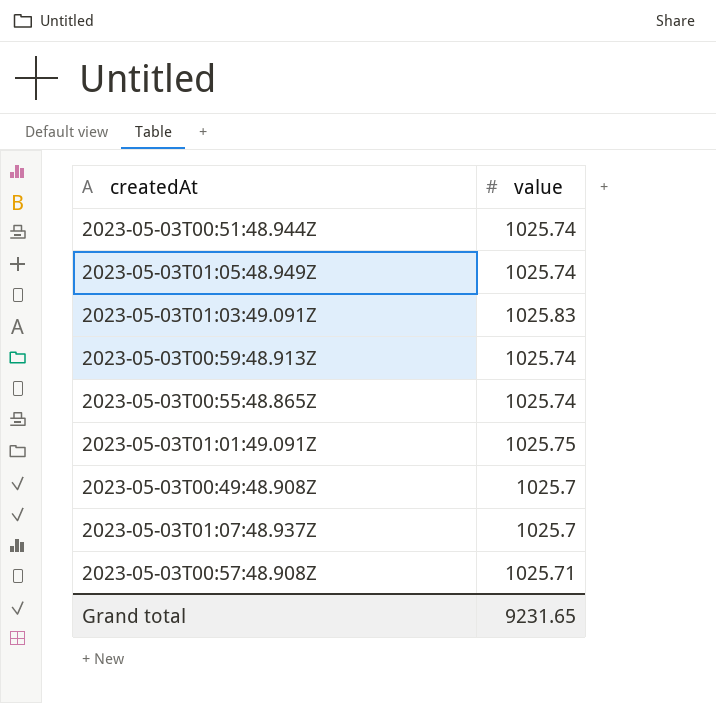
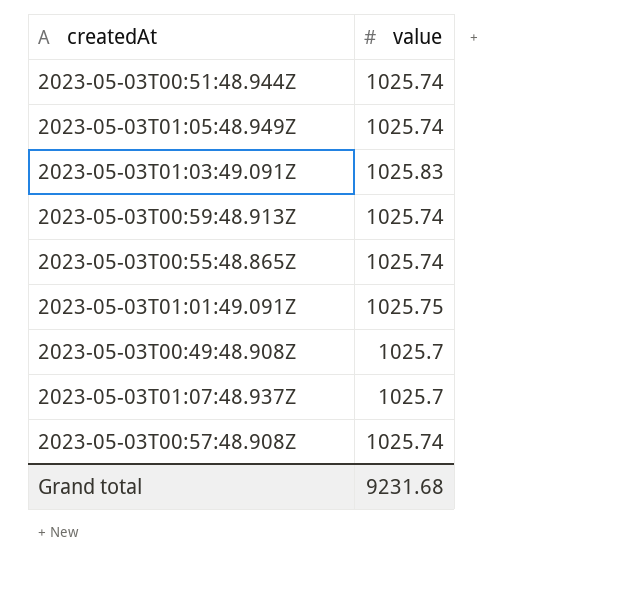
2023-05-03T00:57:48.908Z | value: 1025.71 -> 1025.74
Grand total | value: 9231.65 -> 9231.68

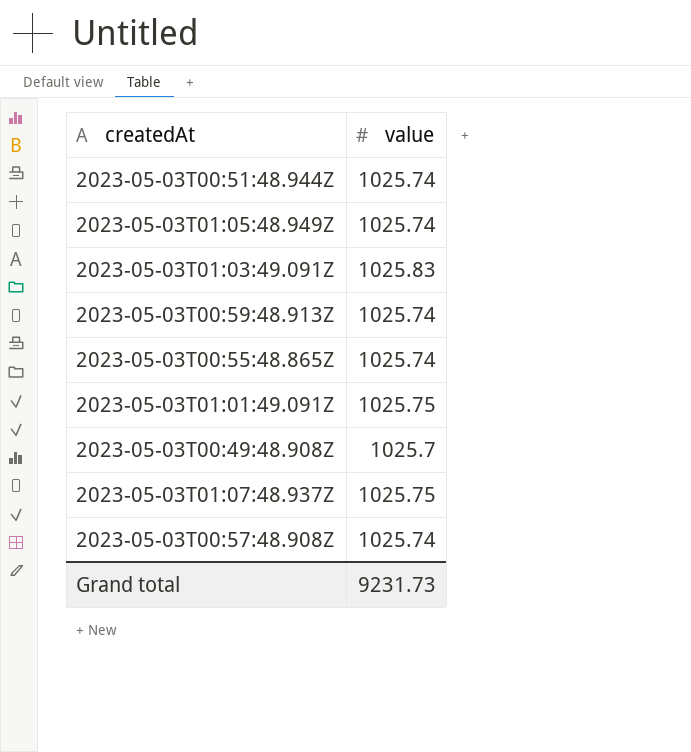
2023-05-03T01:07:48.937Z | value: 1025.7 -> 1025.75
Grand total | value: 9231.68 -> 9231.73

